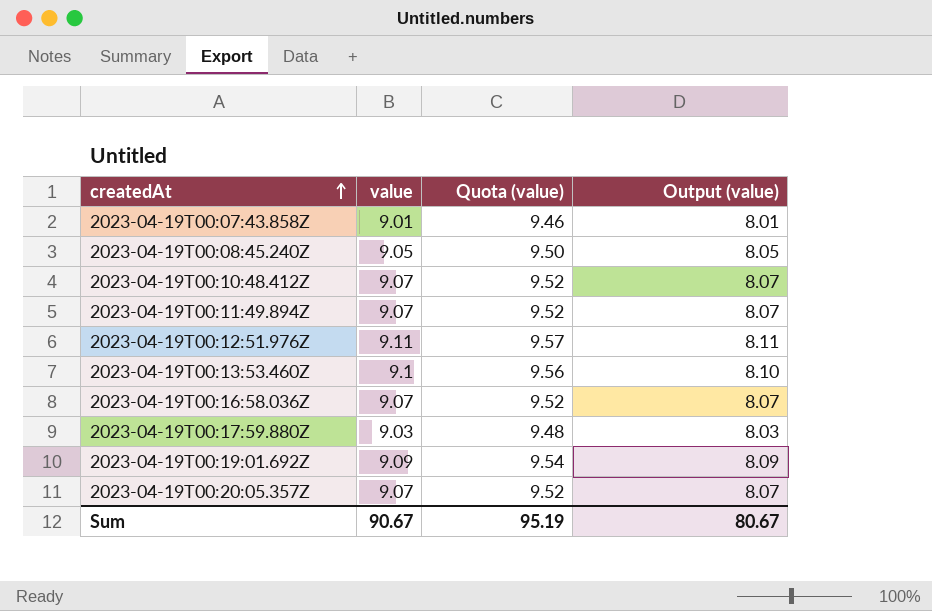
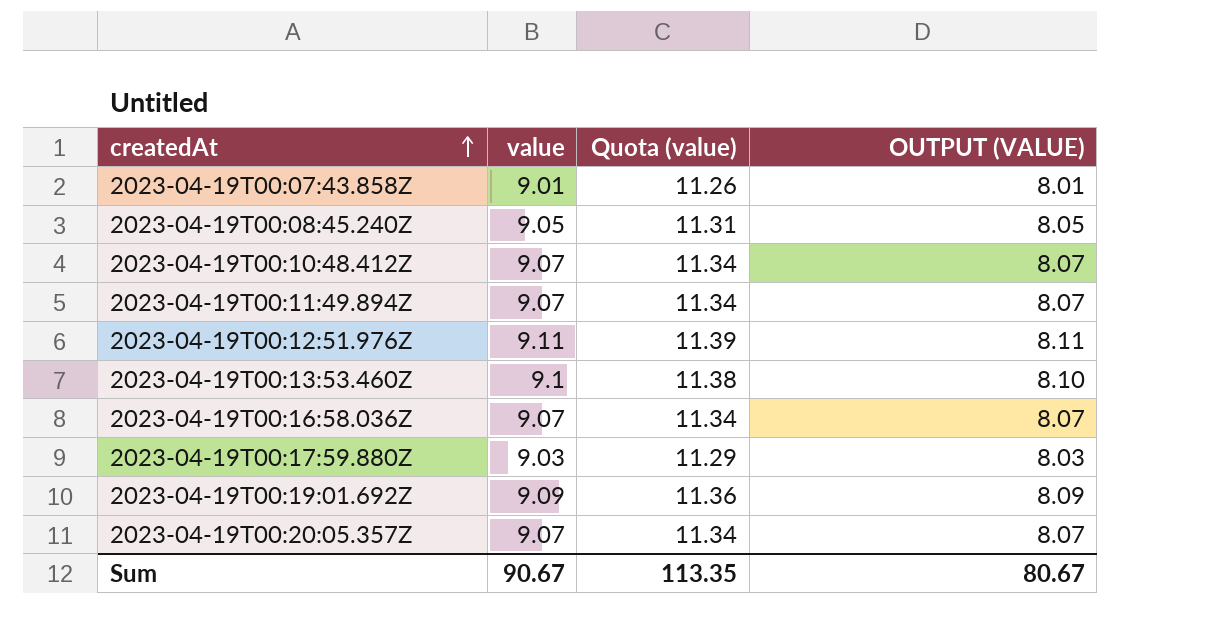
column Quota (value) | formula: [value] * 1.05 -> [value] * 1.25
column name: Output (value) -> OUTPUT (VALUE)
Sum | Quota (value): 95.19 -> 113.35

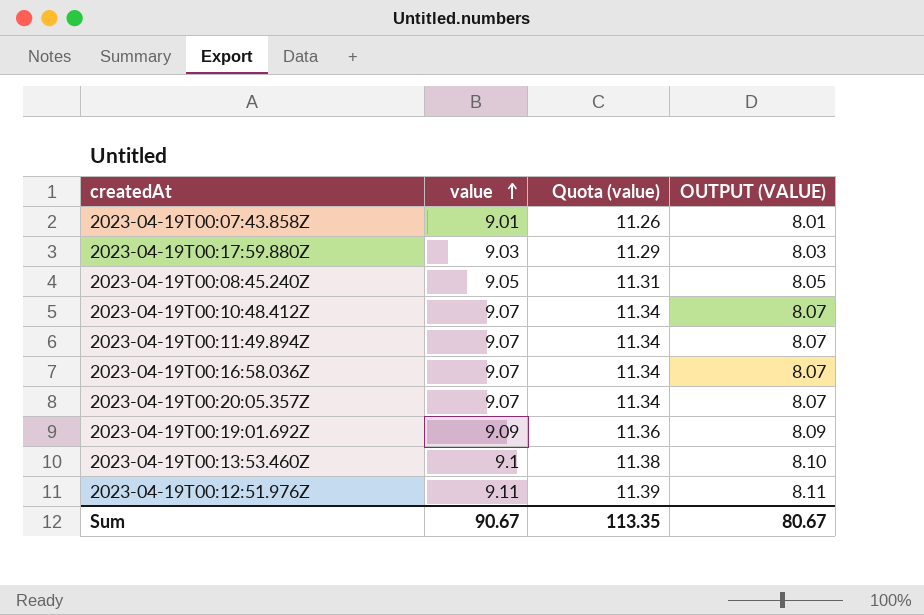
row order: createdAt ascending -> value ascending

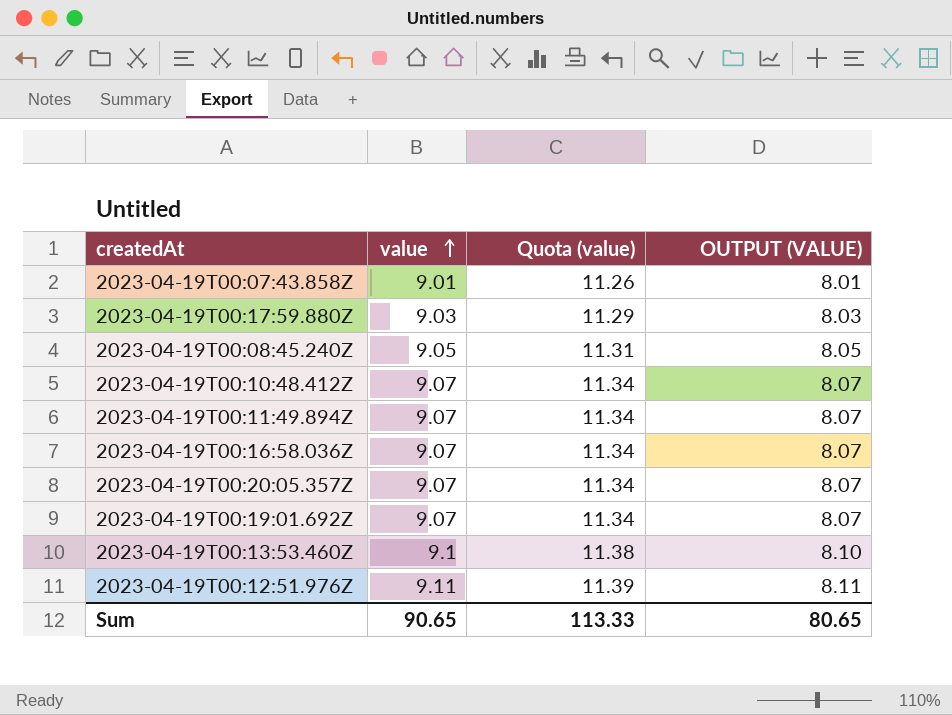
2023-04-19T00:19:01.692Z | value: 9.09 -> 9.07
2023-04-19T00:19:01.692Z | Quota (value): 11.36 -> 11.34
2023-04-19T00:19:01.692Z | OUTPUT (VALUE): 8.09 -> 8.07
Sum | value: 90.67 -> 90.65
Sum | Quota (value): 113.35 -> 113.33
Sum | OUTPUT (VALUE): 80.67 -> 80.65

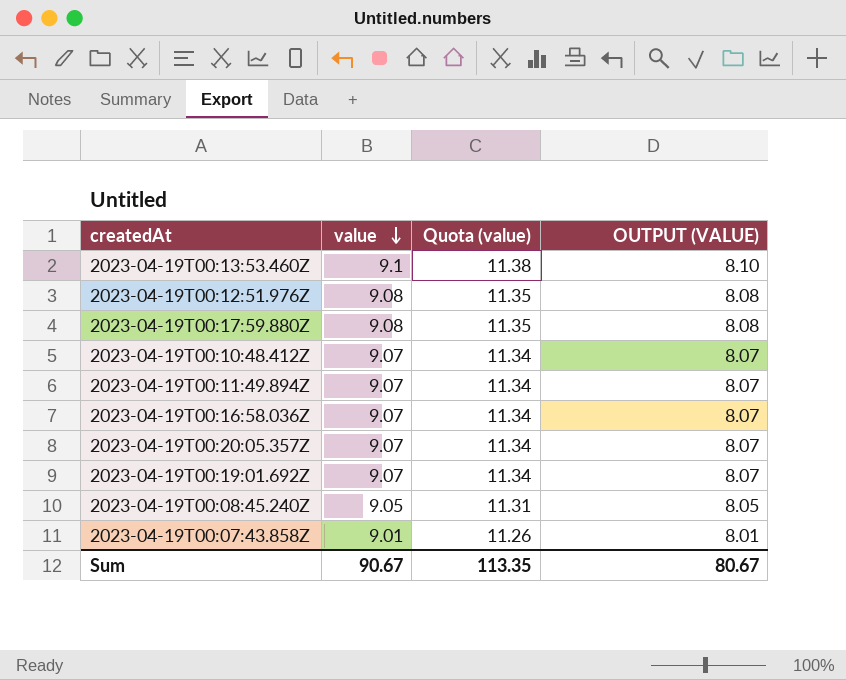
row order: value ascending -> value descending
2023-04-19T00:12:51.976Z | value: 9.11 -> 9.08
2023-04-19T00:12:51.976Z | Quota (value): 11.39 -> 11.35
2023-04-19T00:12:51.976Z | OUTPUT (VALUE): 8.11 -> 8.08
2023-04-19T00:17:59.880Z | value: 9.03 -> 9.08
2023-04-19T00:17:59.880Z | Quota (value): 11.29 -> 11.35
2023-04-19T00:17:59.880Z | OUTPUT (VALUE): 8.03 -> 8.08
Sum | value: 90.65 -> 90.67
Sum | Quota (value): 113.33 -> 113.35
Sum | OUTPUT (VALUE): 80.65 -> 80.67

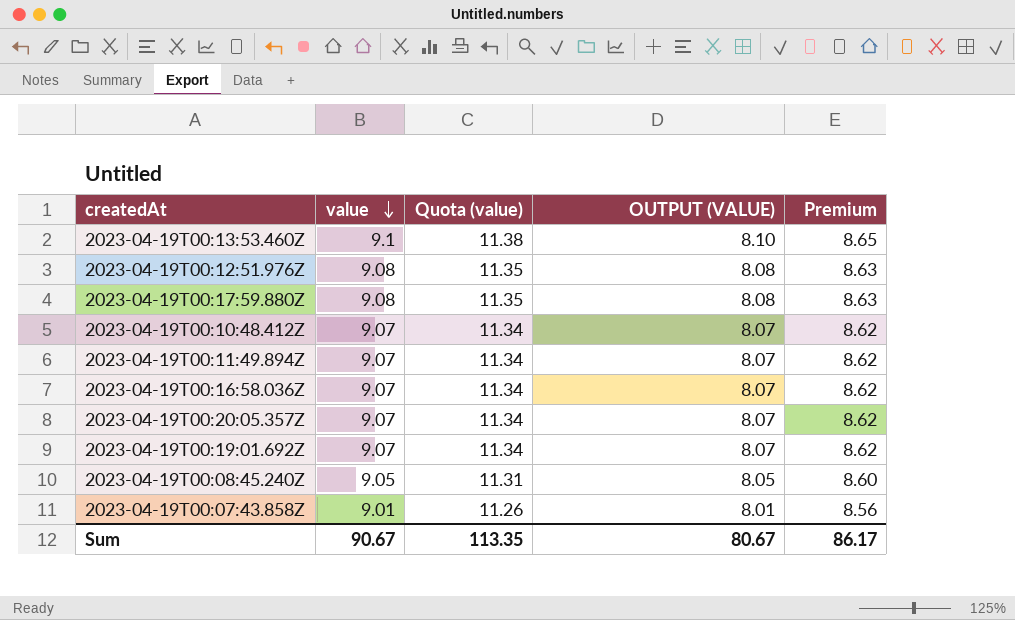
column Premium | formula: none -> [value] * 0.95

